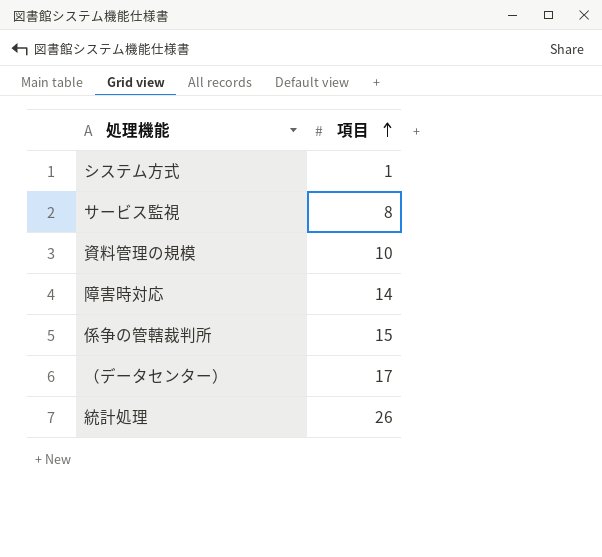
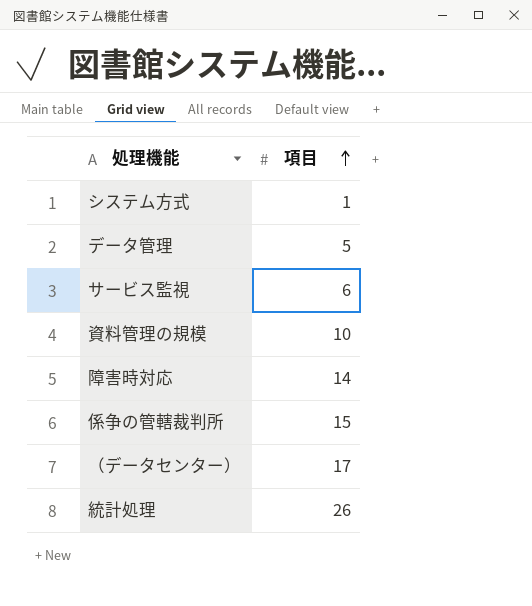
row データ管理: none -> 5
サービス監視 | 項目: 8 -> 6

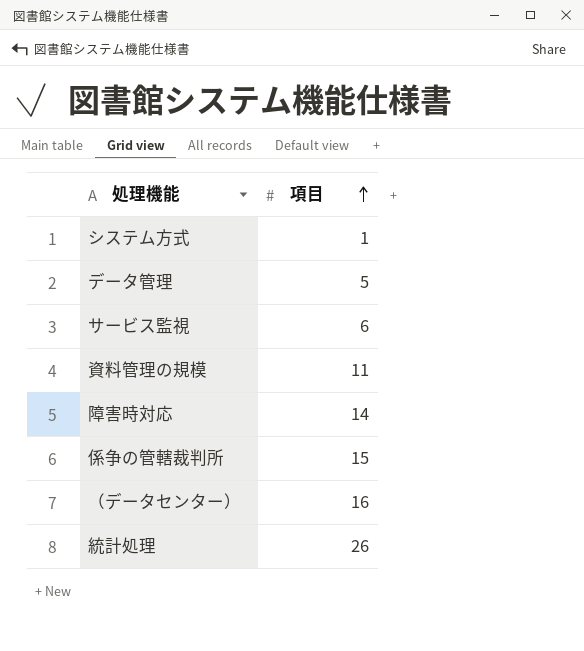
資料管理の規模 | 項目: 10 -> 11
（データセンター） | 項目: 17 -> 16

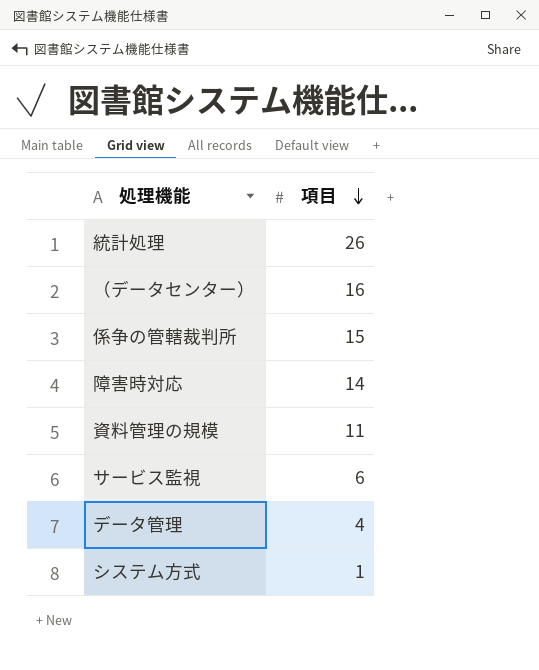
row order: 項目 ascending -> 項目 descending
データ管理 | 項目: 5 -> 4

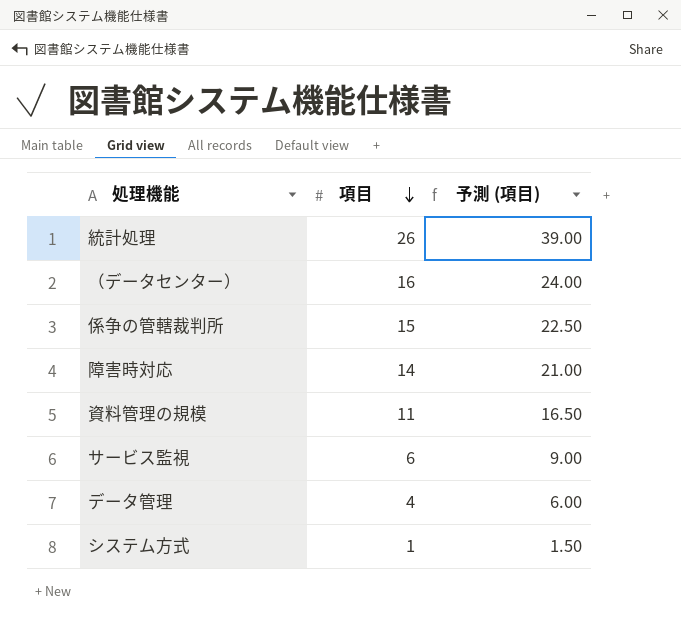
column 予測 (項目) | formula: none -> [項目] * 1.5

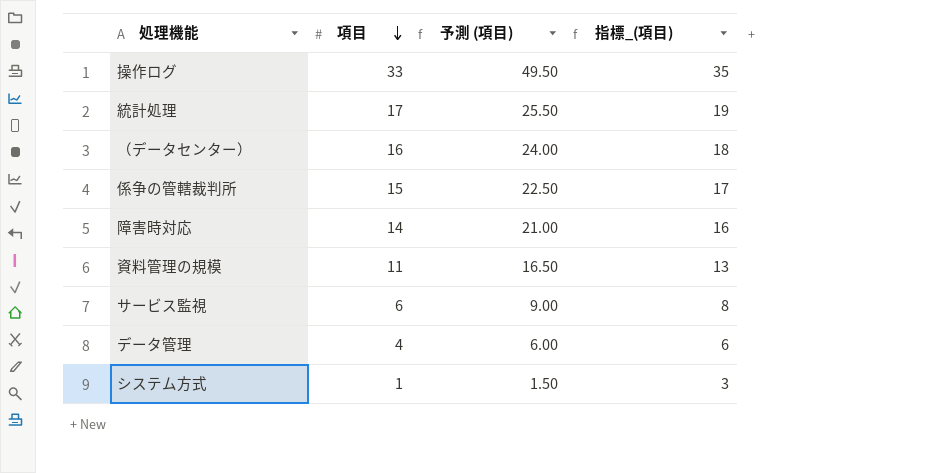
column 指標_(項目) | formula: none -> [項目] + 2
row 操作ログ: none -> 33 | 49.50 | 35
統計処理 | 項目: 26 -> 17
統計処理 | 予測 (項目): 39.00 -> 25.50

